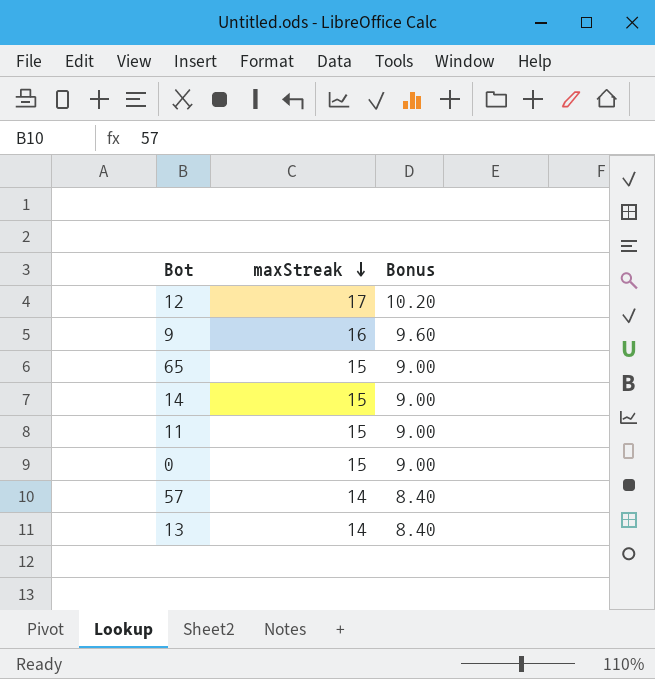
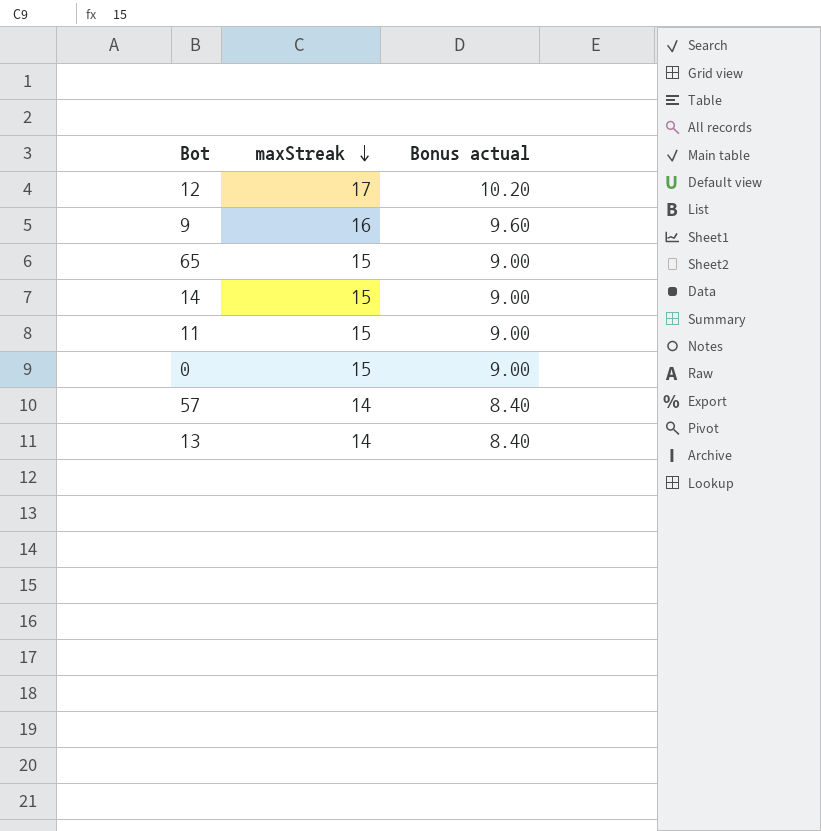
column name: Bonus -> Bonus actual

